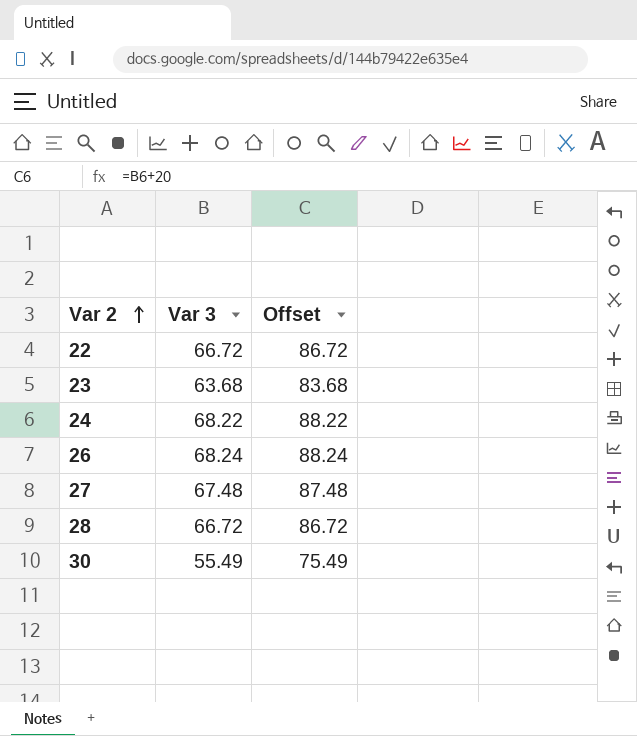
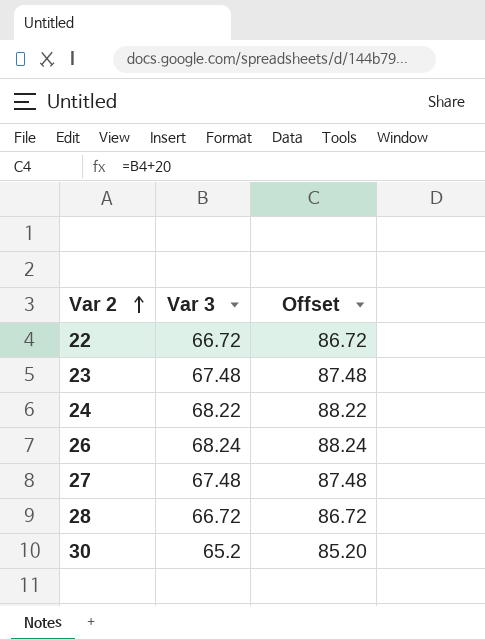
23 | Var 3: 63.68 -> 67.48
23 | Offset: 83.68 -> 87.48
30 | Var 3: 55.49 -> 65.2
30 | Offset: 75.49 -> 85.20

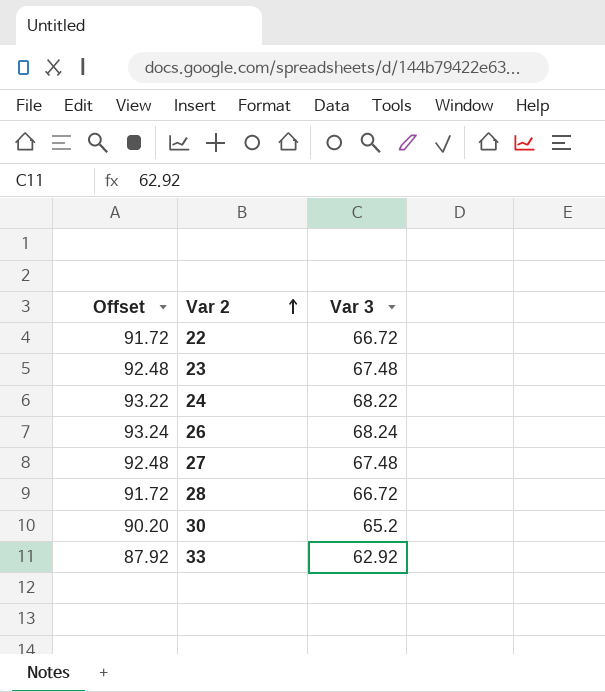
column Offset | formula: [Var 3] + 20 -> [Var 3] + 25
column Offset | position: 3 -> 1
row 33: none -> 87.92 | 62.92

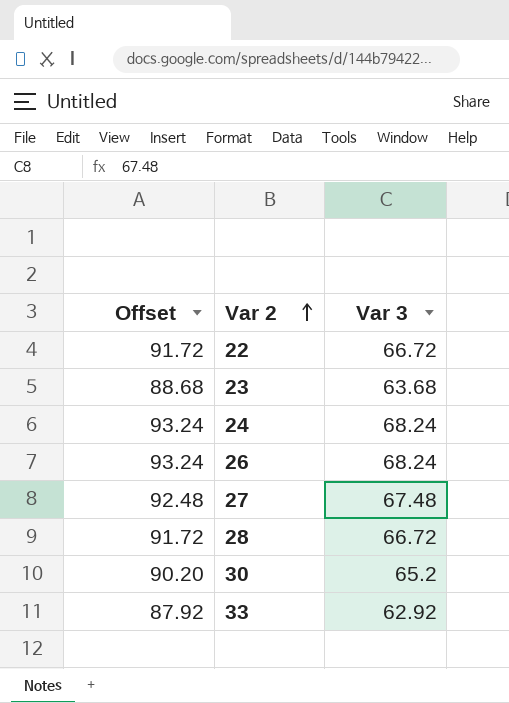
23 | Offset: 92.48 -> 88.68
23 | Var 3: 67.48 -> 63.68
24 | Offset: 93.22 -> 93.24
24 | Var 3: 68.22 -> 68.24

